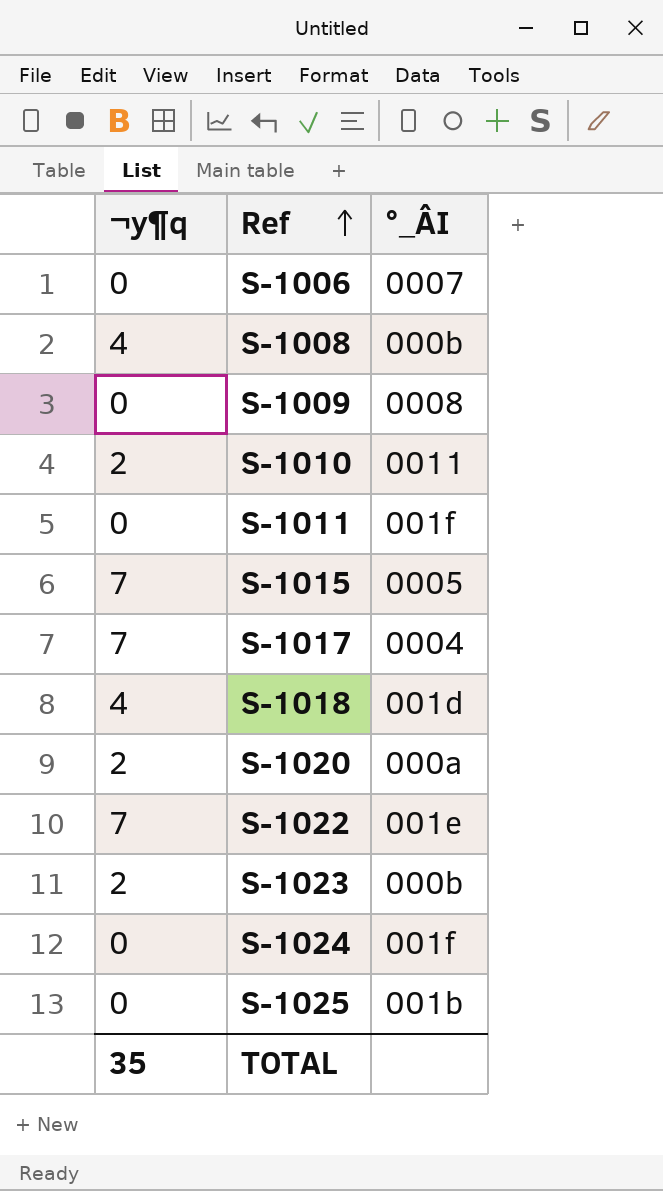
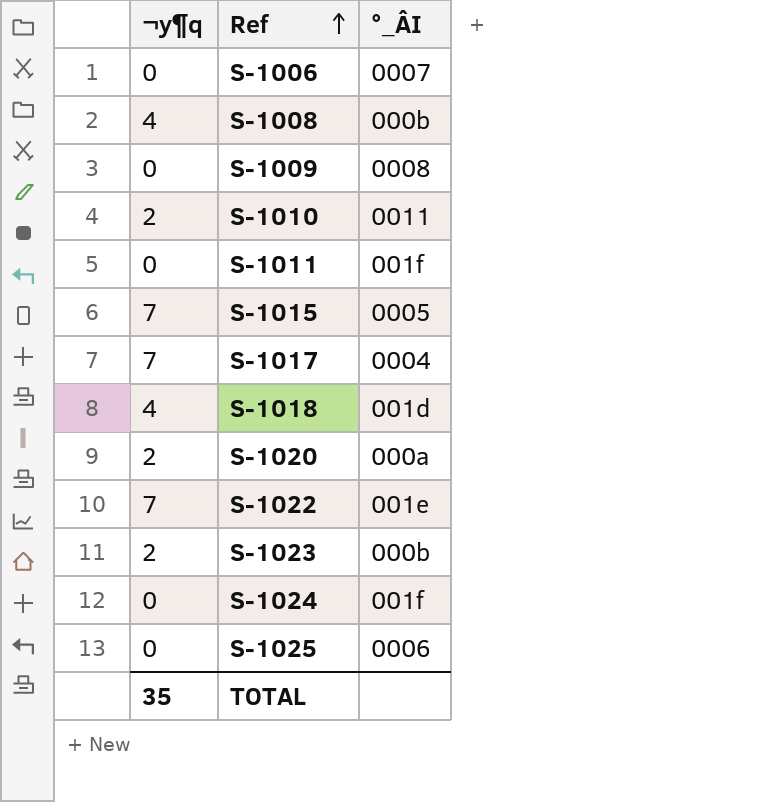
S-1025 | °_ÂI: 001b -> 0006

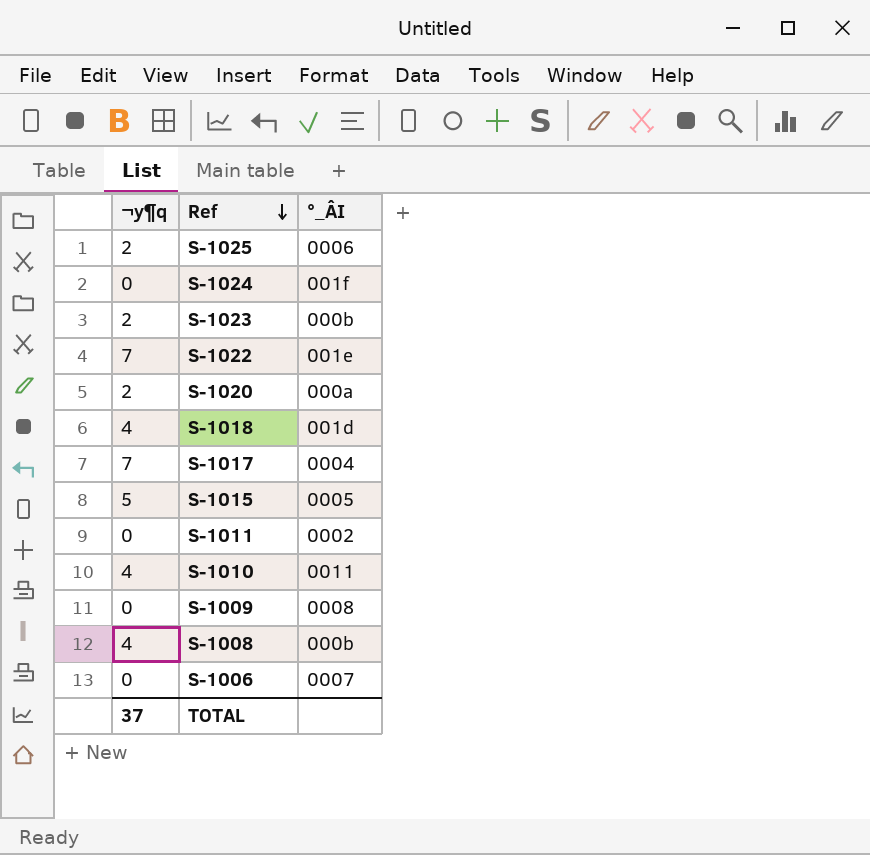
row order: Ref ascending -> Ref descending
S-1025 | ¬y¶q: 0 -> 2
S-1015 | ¬y¶q: 7 -> 5
S-1011 | °_ÂI: 001f -> 0002
S-1010 | ¬y¶q: 2 -> 4
TOTAL | ¬y¶q: 35 -> 37

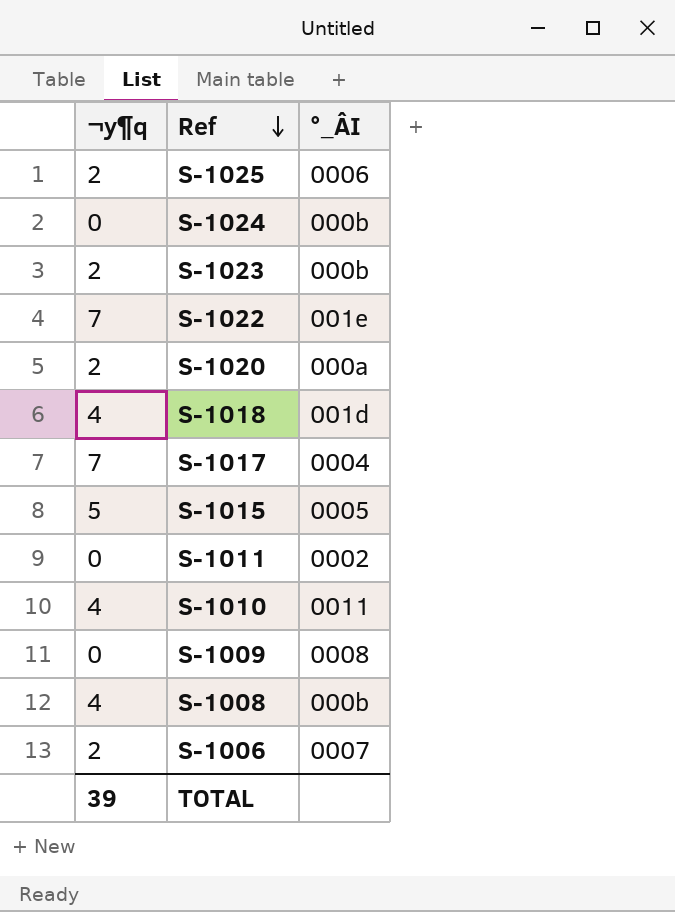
S-1024 | °_ÂI: 001f -> 000b
S-1006 | ¬y¶q: 0 -> 2
TOTAL | ¬y¶q: 37 -> 39

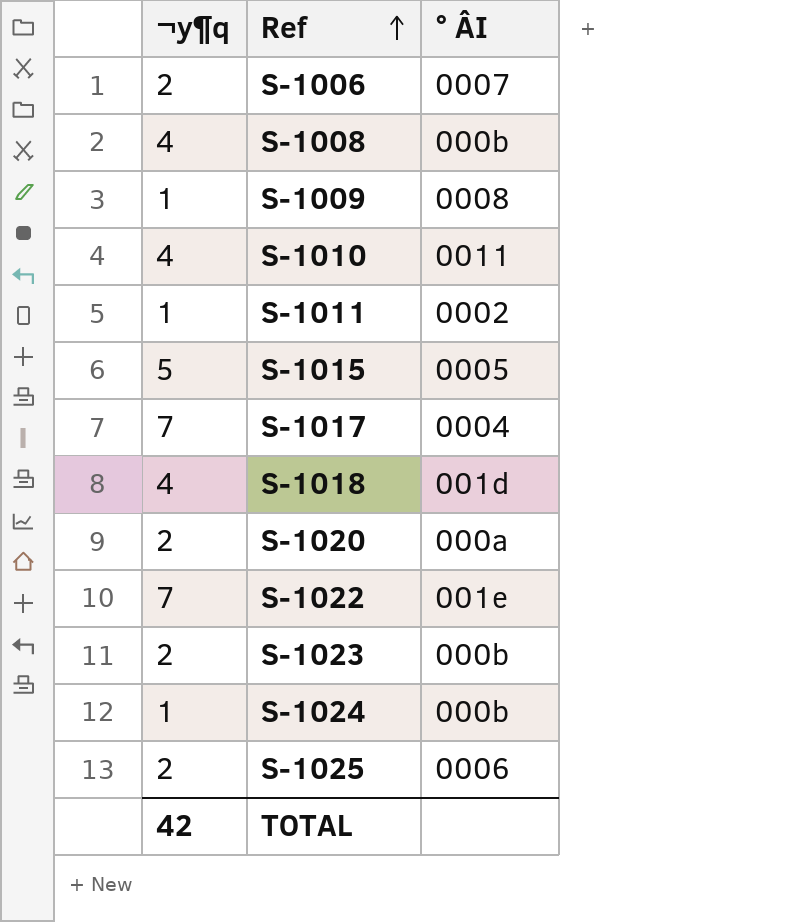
row order: Ref descending -> Ref ascending
column name: °_ÂI -> ° ÂI
S-1009 | ¬y¶q: 0 -> 1
S-1011 | ¬y¶q: 0 -> 1
S-1024 | ¬y¶q: 0 -> 1
TOTAL | ¬y¶q: 39 -> 42

